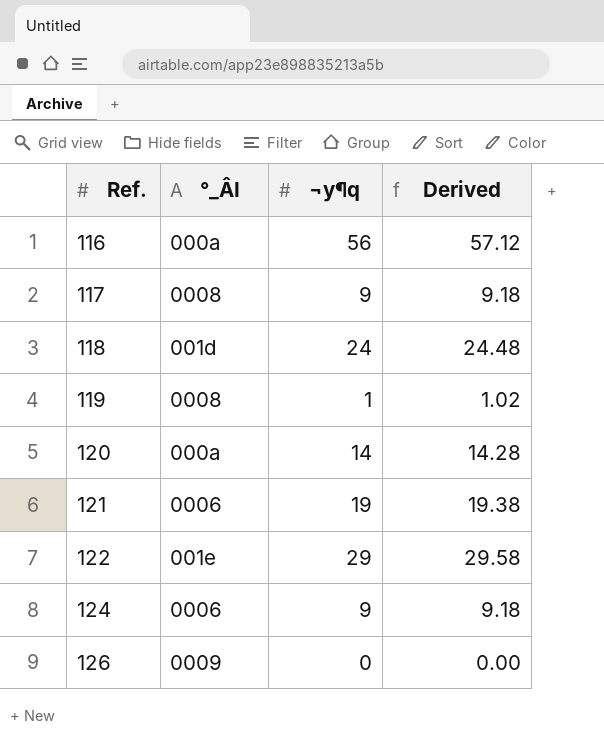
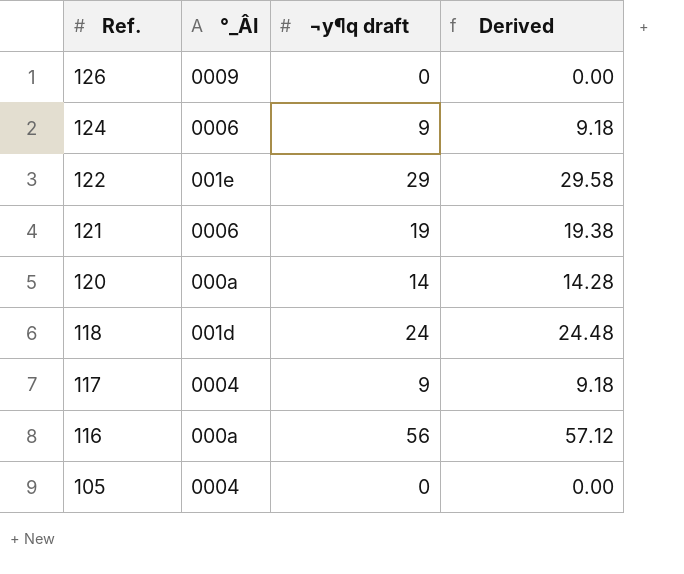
row order: Ref. ascending -> Ref. descending
column name: ¬y¶q -> ¬y¶q draft
row 119: 0008 | 1 | 1.02 -> none
117 | °_ÂI: 0008 -> 0004
row 105: none -> 0004 | 0 | 0.00

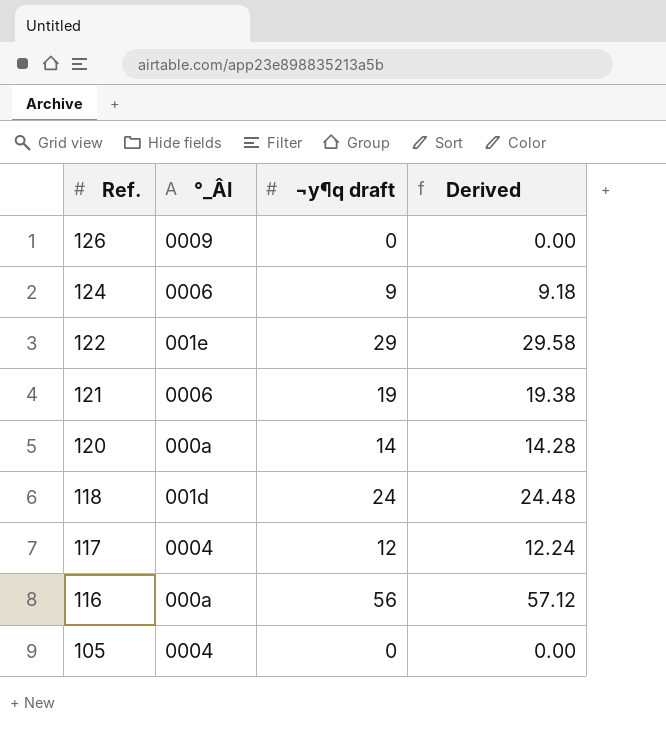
117 | ¬y¶q draft: 9 -> 12
117 | Derived: 9.18 -> 12.24

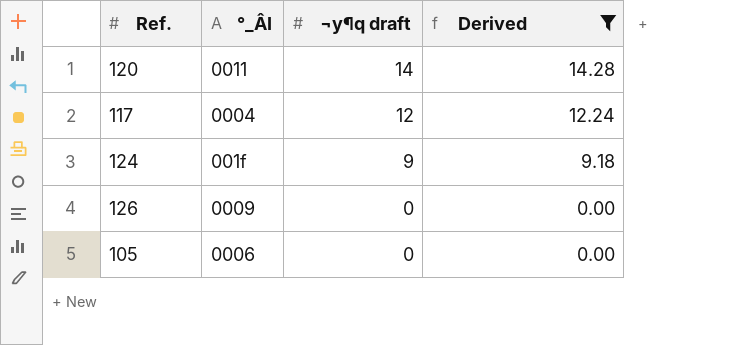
filter: none -> Derived <= 14.28
row order: Ref. descending -> ¬y¶q draft descending
120 | °_ÂI: 000a -> 0011
124 | °_ÂI: 0006 -> 001f
105 | °_ÂI: 0004 -> 0006

